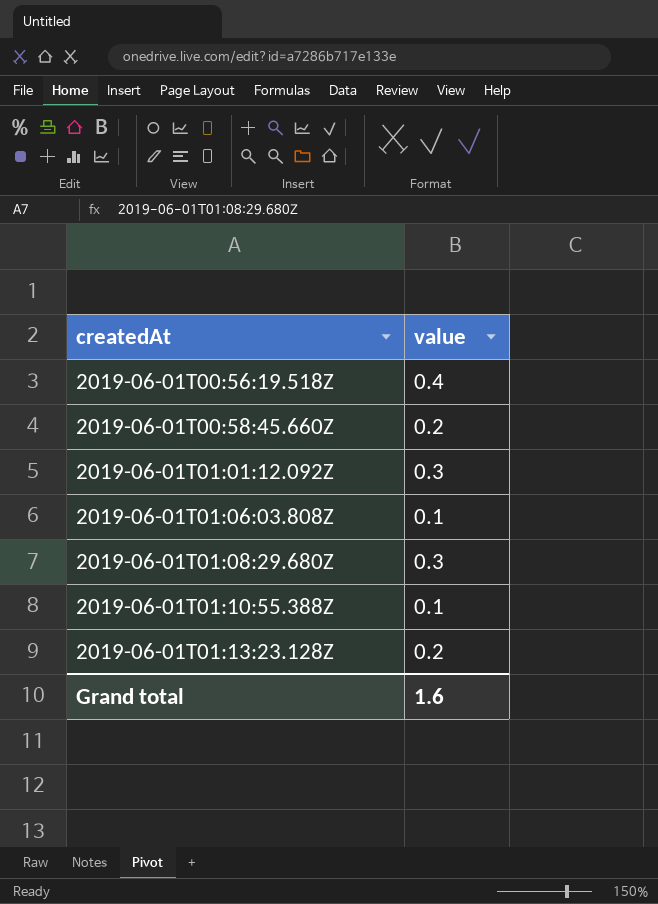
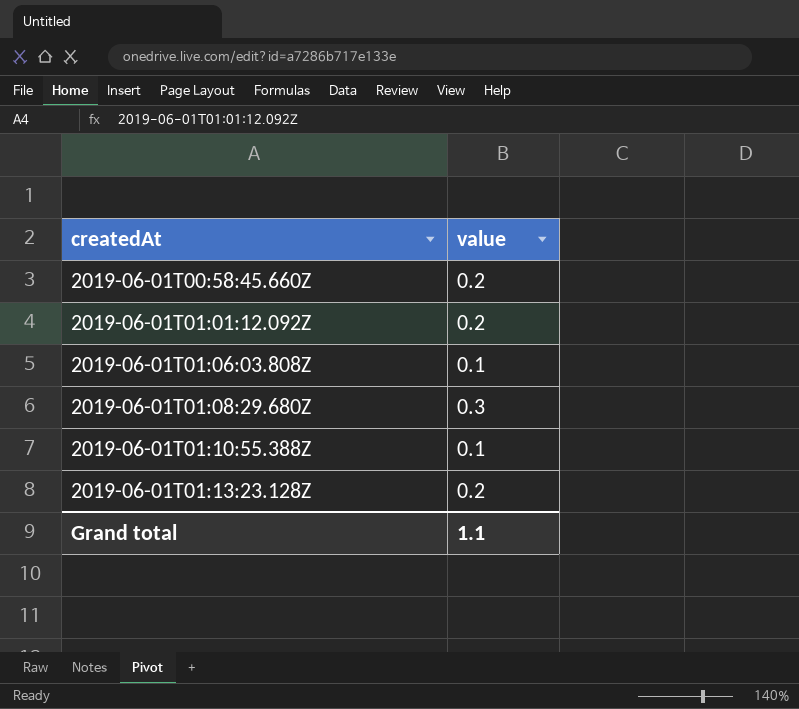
row 2019-06-01T00:56:19.518Z: 0.4 -> none
2019-06-01T01:01:12.092Z | value: 0.3 -> 0.2
Grand total | value: 1.6 -> 1.1

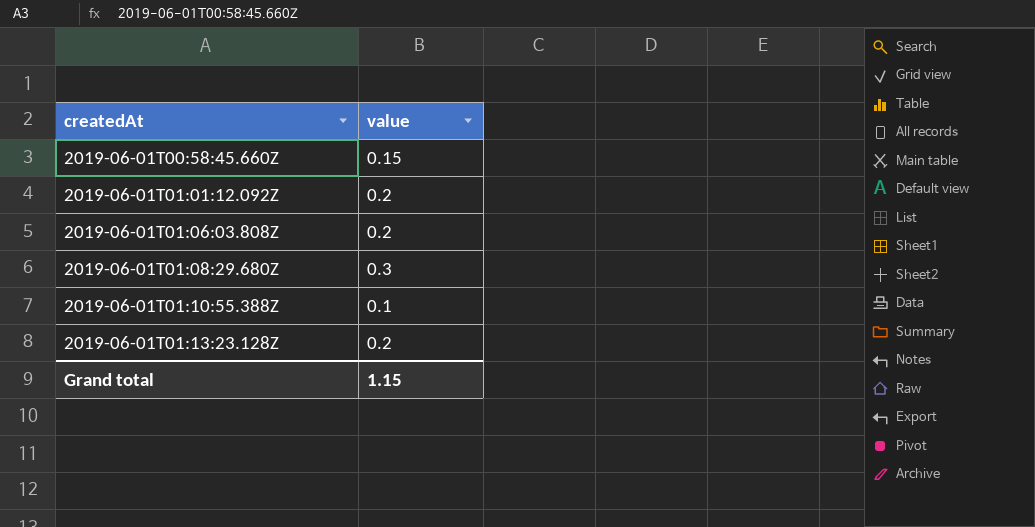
2019-06-01T00:58:45.660Z | value: 0.2 -> 0.15
2019-06-01T01:06:03.808Z | value: 0.1 -> 0.2
Grand total | value: 1.1 -> 1.15

